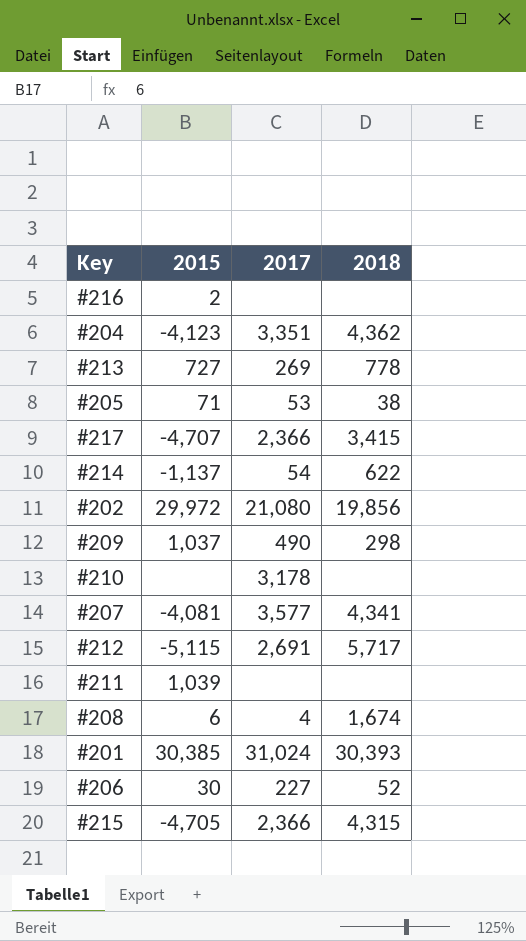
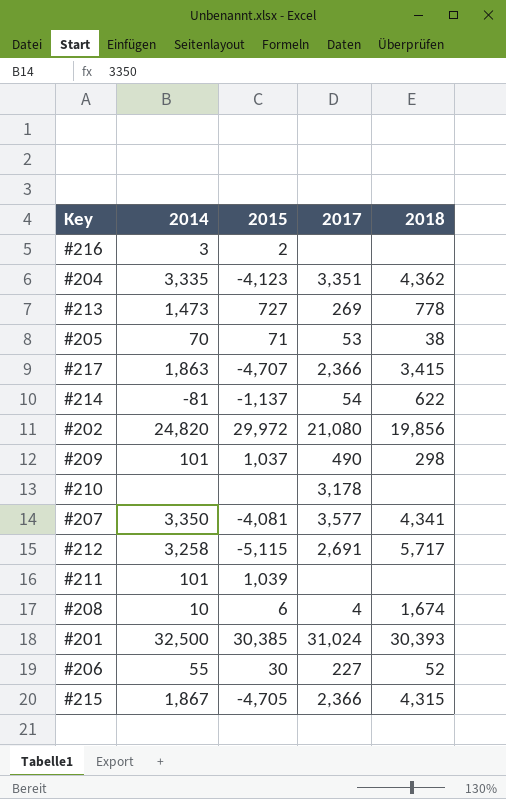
column 2014 | position: none -> 2

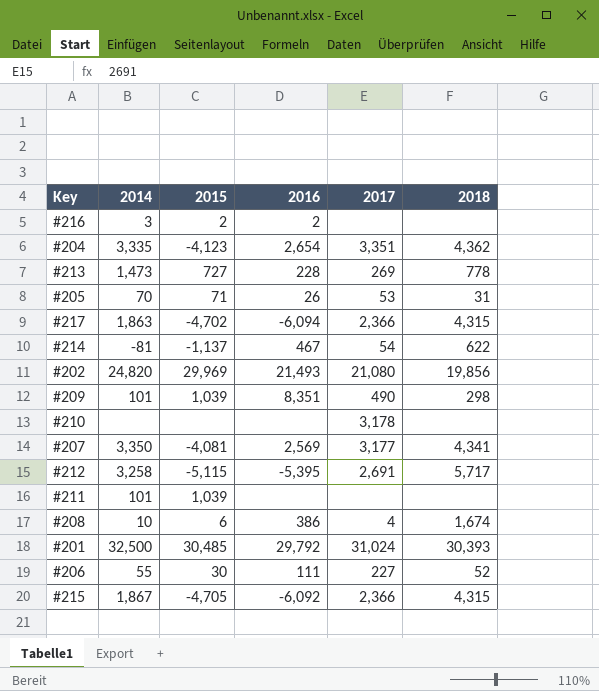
column 2016 | position: none -> 4
#205 | 2018: 38 -> 31
#217 | 2015: -4,707 -> -4,702
#217 | 2018: 3,415 -> 4,315
#202 | 2015: 29,972 -> 29,969
#209 | 2015: 1,037 -> 1,039
#207 | 2017: 3,577 -> 3,177
#201 | 2015: 30,385 -> 30,485

